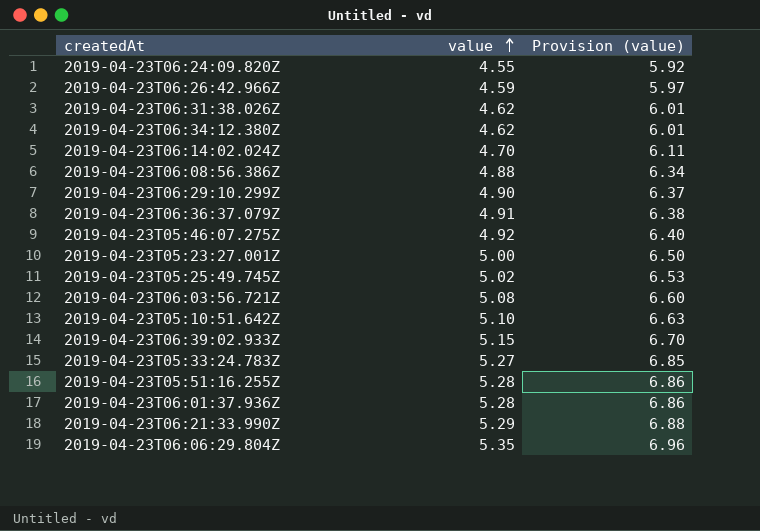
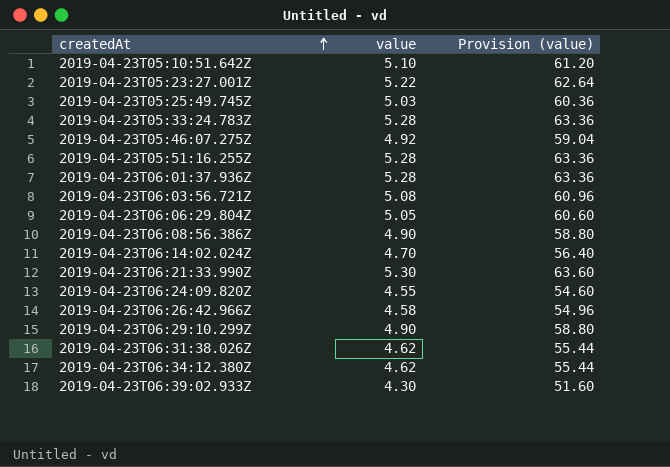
row order: value ascending -> createdAt ascending
column Provision (value) | formula: [value] * 1.3 -> [value] * 12
row 2019-04-23T06:36:37.079Z: 4.91 | 6.38 -> none
2019-04-23T05:23:27.001Z | value: 5.00 -> 5.22
2019-04-23T05:25:49.745Z | value: 5.02 -> 5.03
2019-04-23T05:33:24.783Z | value: 5.27 -> 5.28
2019-04-23T06:06:29.804Z | value: 5.35 -> 5.05
2019-04-23T06:08:56.386Z | value: 4.88 -> 4.90
2019-04-23T06:21:33.990Z | value: 5.29 -> 5.30
2019-04-23T06:26:42.966Z | value: 4.59 -> 4.58
2019-04-23T06:39:02.933Z | value: 5.15 -> 4.30

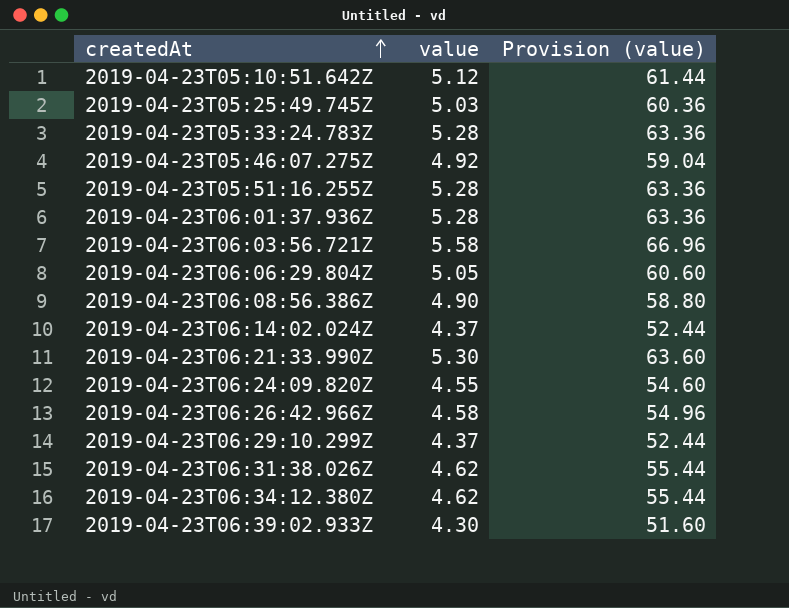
row 2019-04-23T05:23:27.001Z: 5.22 | 62.64 -> none
2019-04-23T05:10:51.642Z | value: 5.10 -> 5.12
2019-04-23T05:10:51.642Z | Provision (value): 61.20 -> 61.44
2019-04-23T06:03:56.721Z | value: 5.08 -> 5.58
2019-04-23T06:03:56.721Z | Provision (value): 60.96 -> 66.96
2019-04-23T06:14:02.024Z | value: 4.70 -> 4.37
2019-04-23T06:14:02.024Z | Provision (value): 56.40 -> 52.44
2019-04-23T06:29:10.299Z | value: 4.90 -> 4.37
2019-04-23T06:29:10.299Z | Provision (value): 58.80 -> 52.44

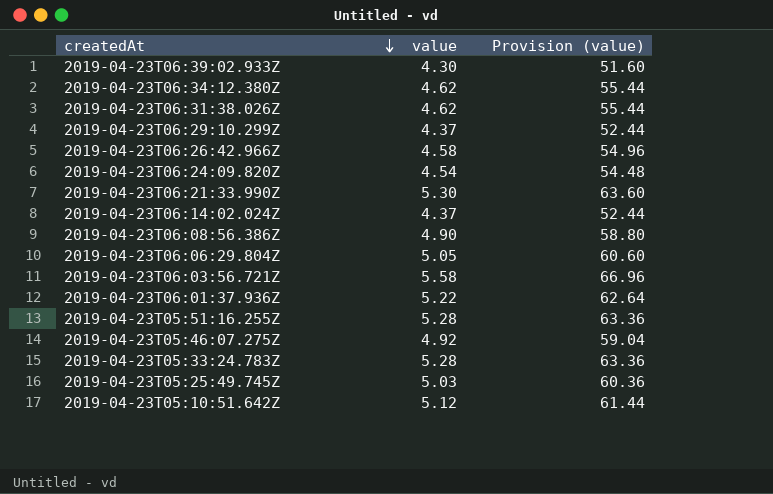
row order: createdAt ascending -> createdAt descending
2019-04-23T06:24:09.820Z | value: 4.55 -> 4.54
2019-04-23T06:24:09.820Z | Provision (value): 54.60 -> 54.48
2019-04-23T06:01:37.936Z | value: 5.28 -> 5.22
2019-04-23T06:01:37.936Z | Provision (value): 63.36 -> 62.64

